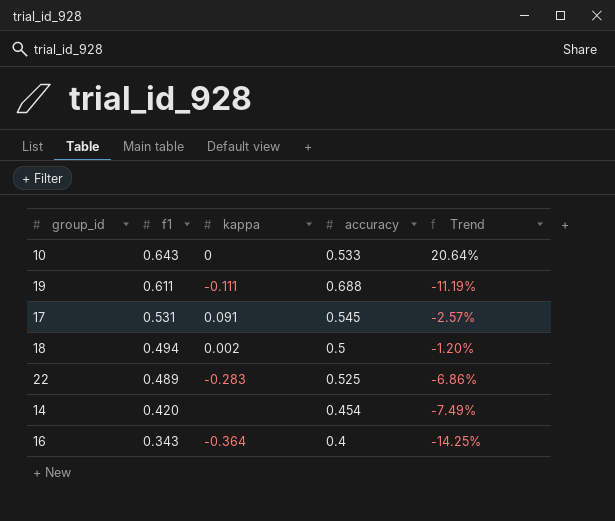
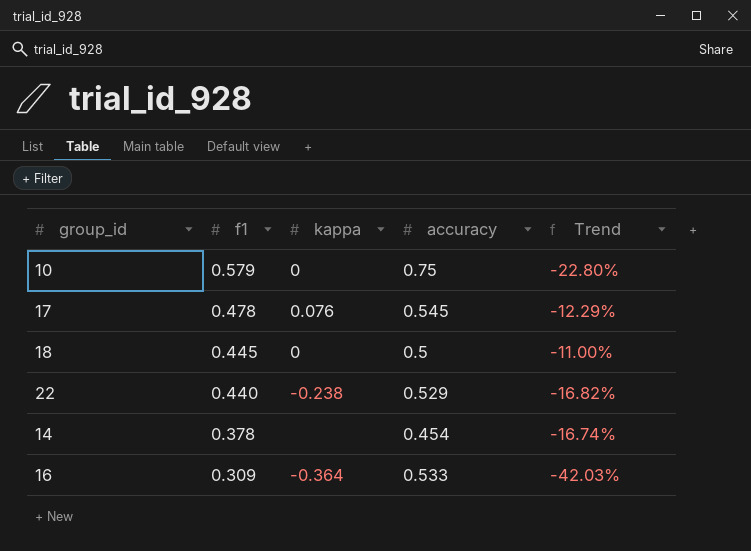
row 19: 0.611 | -0.111 | 0.688 | -11.19% -> none
10 | f1: 0.643 -> 0.579
10 | accuracy: 0.533 -> 0.75
10 | Trend: 20.64% -> -22.80%
17 | f1: 0.531 -> 0.478
17 | kappa: 0.091 -> 0.076
17 | Trend: -2.57% -> -12.29%
18 | f1: 0.494 -> 0.445
18 | kappa: 0.002 -> 0
18 | Trend: -1.20% -> -11.00%
22 | f1: 0.489 -> 0.440
22 | kappa: -0.283 -> -0.238
22 | accuracy: 0.525 -> 0.529
22 | Trend: -6.86% -> -16.82%
14 | f1: 0.420 -> 0.378
14 | Trend: -7.49% -> -16.74%
16 | f1: 0.343 -> 0.309
16 | accuracy: 0.4 -> 0.533
16 | Trend: -14.25% -> -42.03%

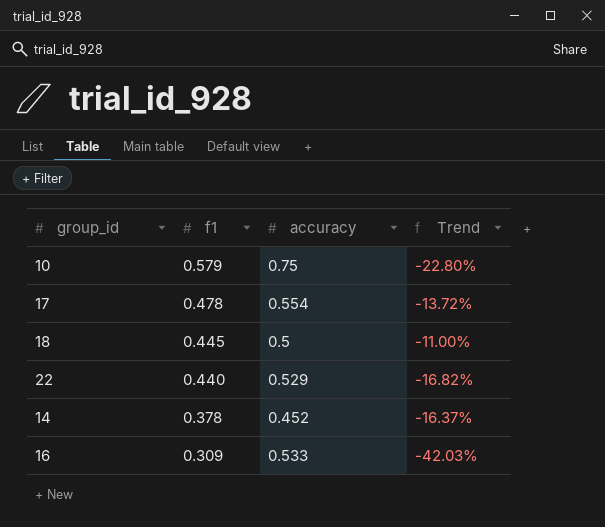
column kappa | position: 3 -> none
17 | accuracy: 0.545 -> 0.554
17 | Trend: -12.29% -> -13.72%
14 | accuracy: 0.454 -> 0.452
14 | Trend: -16.74% -> -16.37%

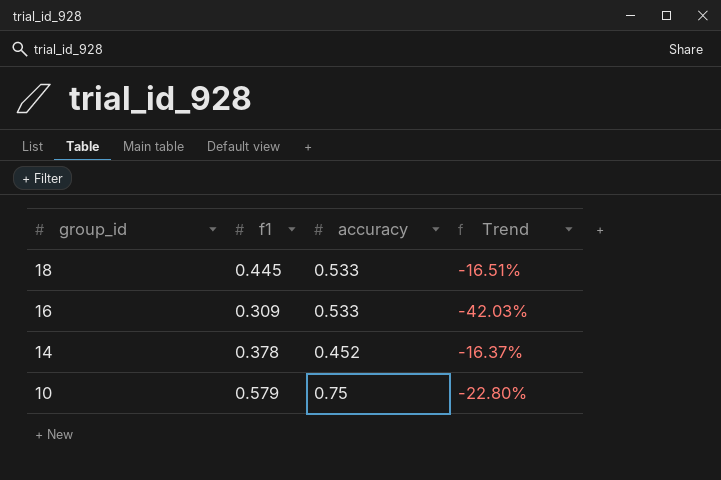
row order: f1 descending -> group_id descending
row 17: 0.478 | 0.554 | -13.72% -> none
row 22: 0.440 | 0.529 | -16.82% -> none
18 | accuracy: 0.5 -> 0.533
18 | Trend: -11.00% -> -16.51%

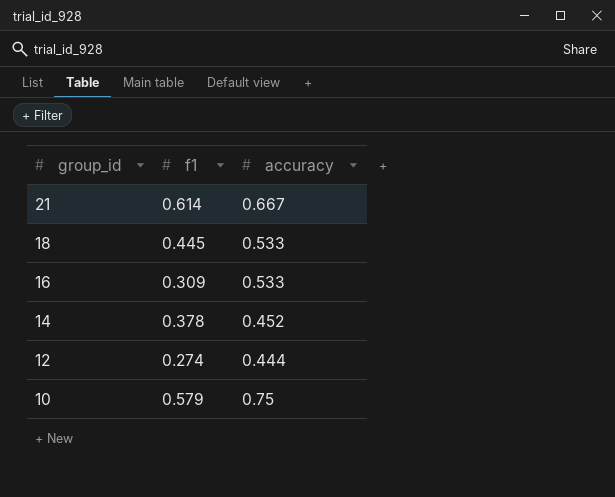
column Trend | formula: ([f1] - [accuracy]) / [accuracy] -> none
row 21: none -> 0.614 | 0.667
row 12: none -> 0.274 | 0.444

